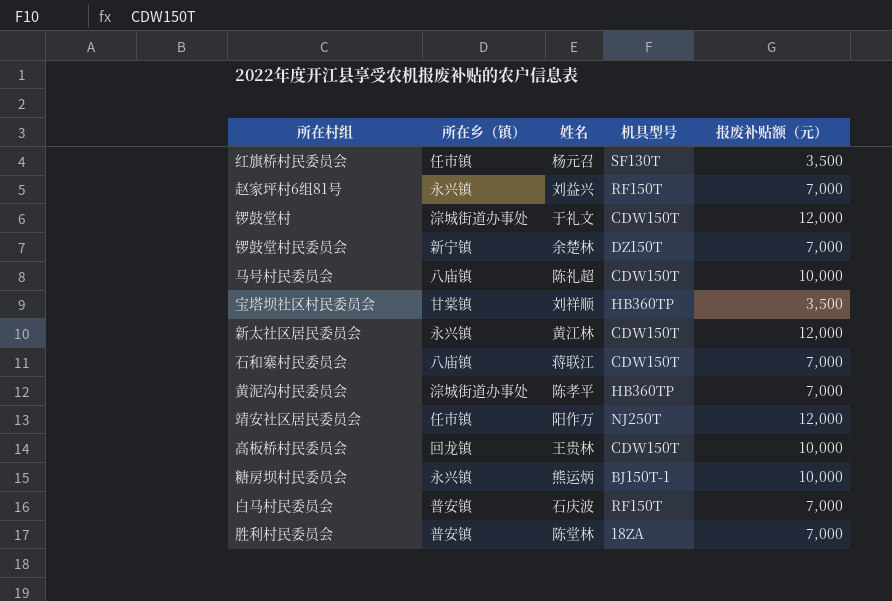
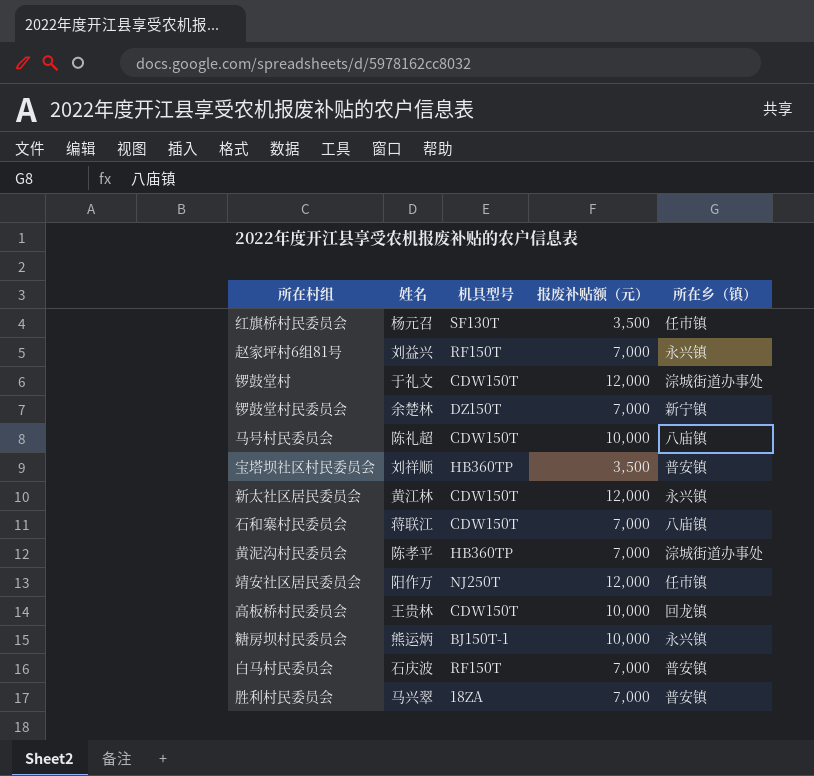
column 所在乡（镇） | position: 2 -> 5
宝塔坝社区村民委员会 | 所在乡（镇）: 甘棠镇 -> 普安镇
胜利村民委员会 | 姓名: 陈堂林 -> 马兴翠

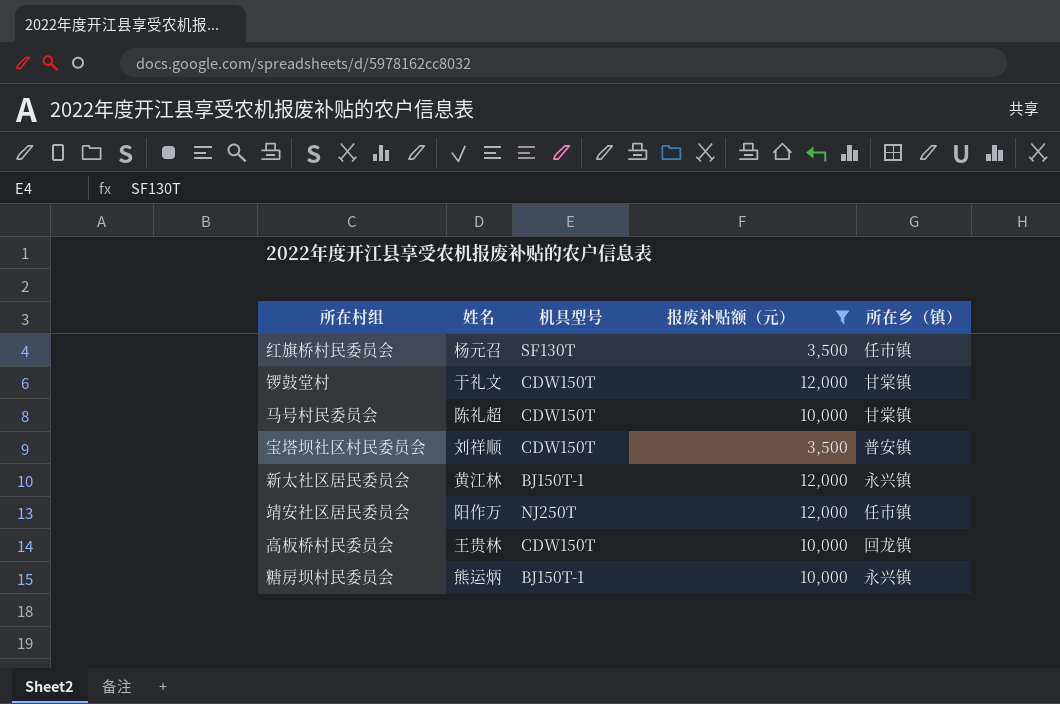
filter: none -> 报废补贴额（元） != 7,000
锣鼓堂村 | 所在乡（镇）: 淙城街道办事处 -> 甘棠镇
马号村民委员会 | 所在乡（镇）: 八庙镇 -> 甘棠镇
宝塔坝社区村民委员会 | 机具型号: HB360TP -> CDW150T
新太社区居民委员会 | 机具型号: CDW150T -> BJ150T-1

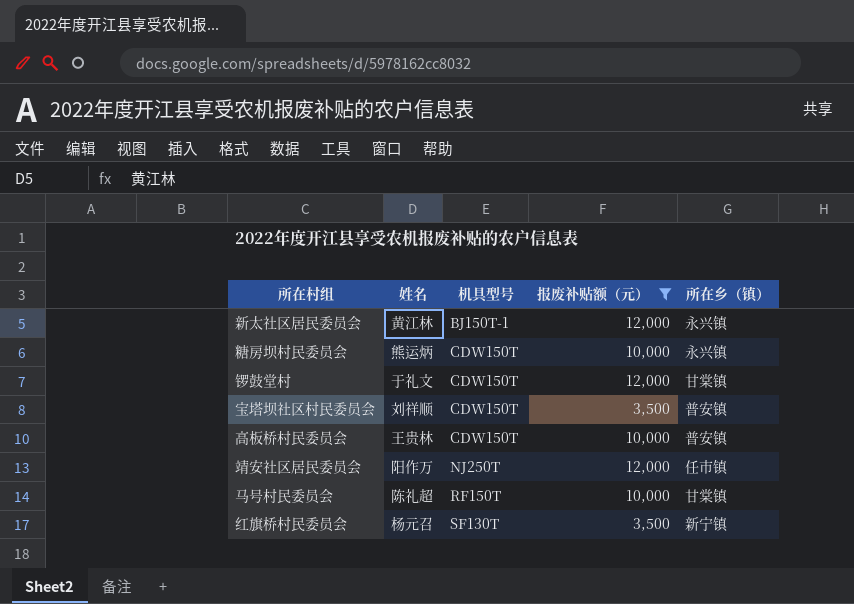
row order: none -> 机具型号 ascending
糖房坝村民委员会 | 机具型号: BJ150T-1 -> CDW150T
高板桥村民委员会 | 所在乡（镇）: 回龙镇 -> 普安镇
马号村民委员会 | 机具型号: CDW150T -> RF150T
红旗桥村民委员会 | 所在乡（镇）: 任市镇 -> 新宁镇

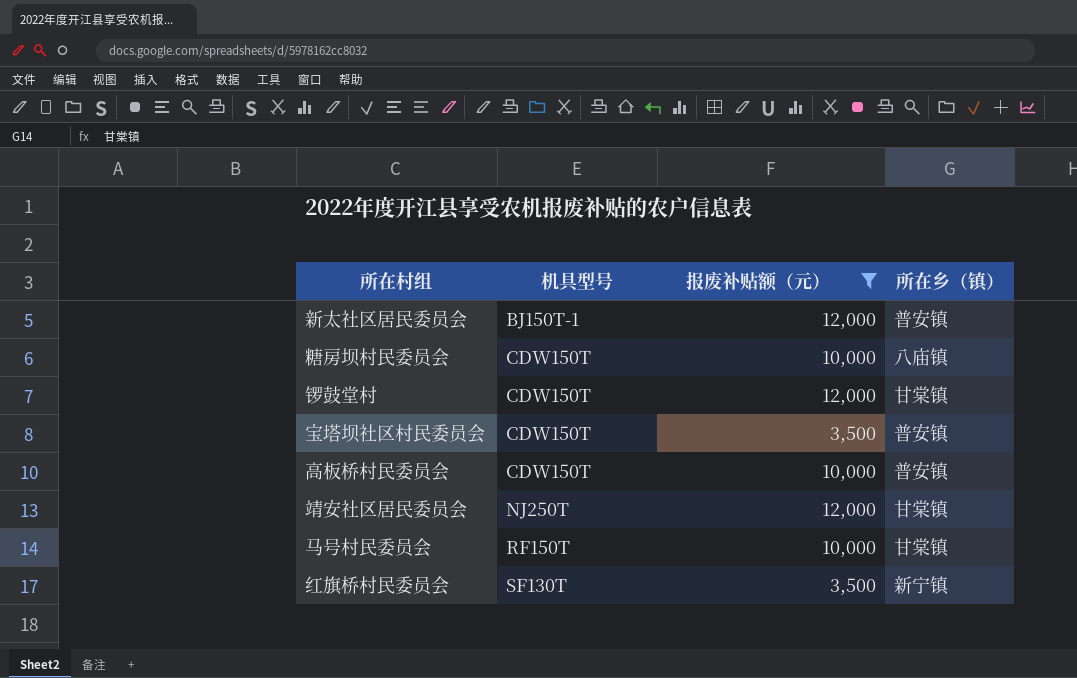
column 姓名 | position: 2 -> none
新太社区居民委员会 | 所在乡（镇）: 永兴镇 -> 普安镇
糖房坝村民委员会 | 所在乡（镇）: 永兴镇 -> 八庙镇
靖安社区居民委员会 | 所在乡（镇）: 任市镇 -> 甘棠镇

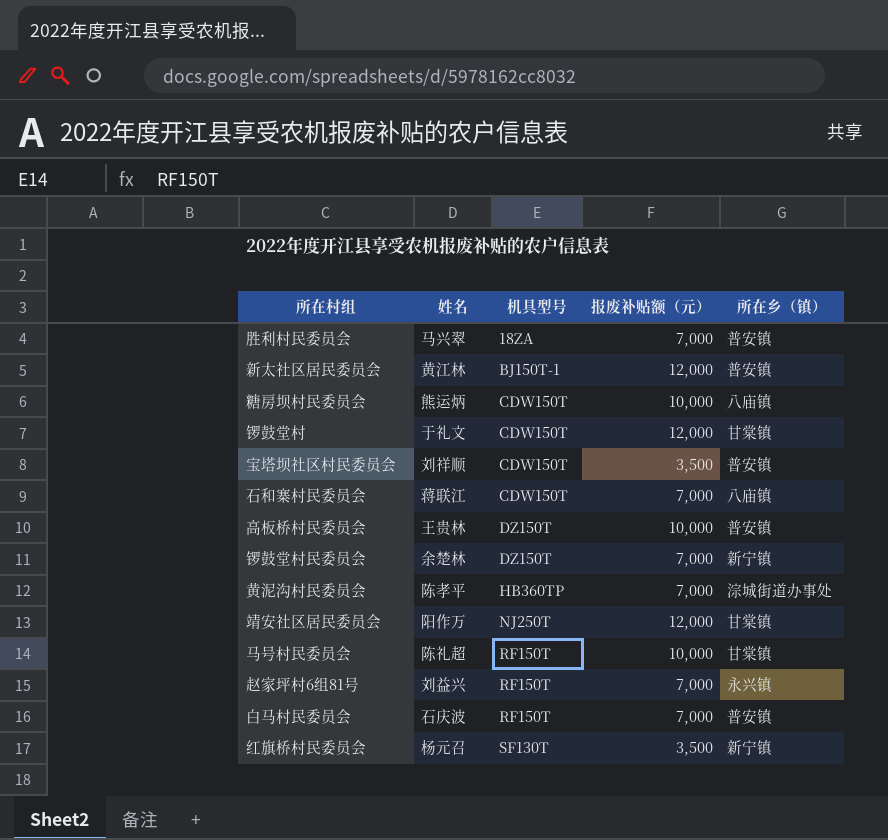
filter: 报废补贴额（元） != 7,000 -> none
column 姓名 | position: none -> 2
高板桥村民委员会 | 机具型号: CDW150T -> DZ150T

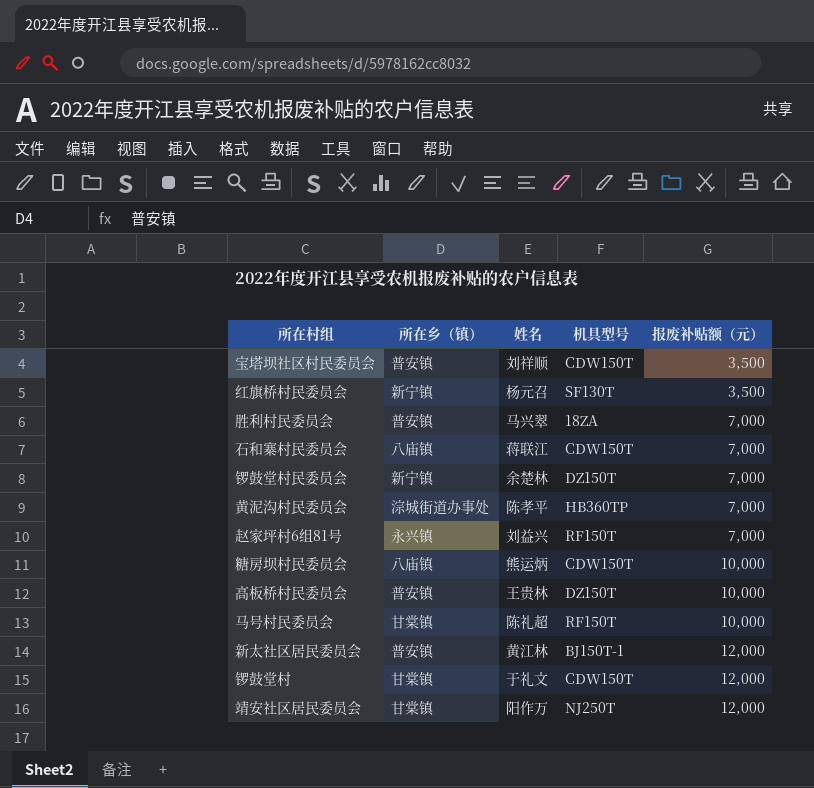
row order: 机具型号 ascending -> 报废补贴额（元） ascending
column 所在乡（镇） | position: 5 -> 2
row 白马村民委员会: 石庆波 | RF150T | 7,000 | 普安镇 -> none

